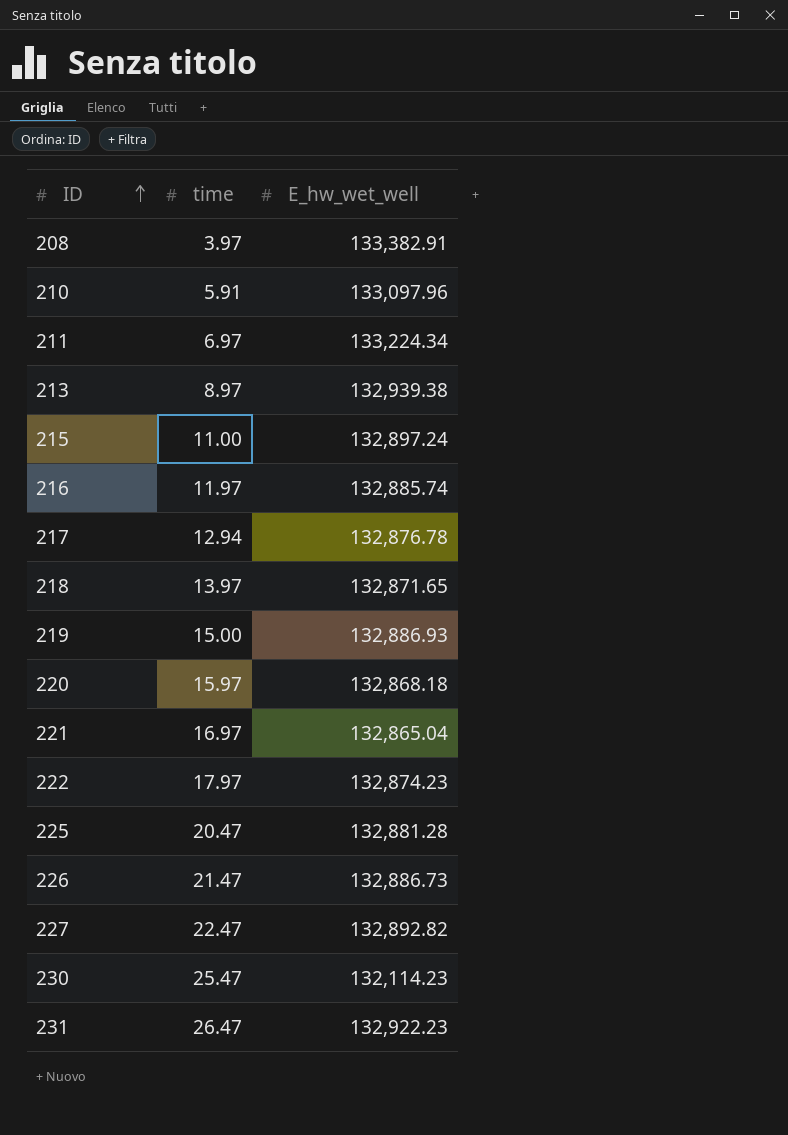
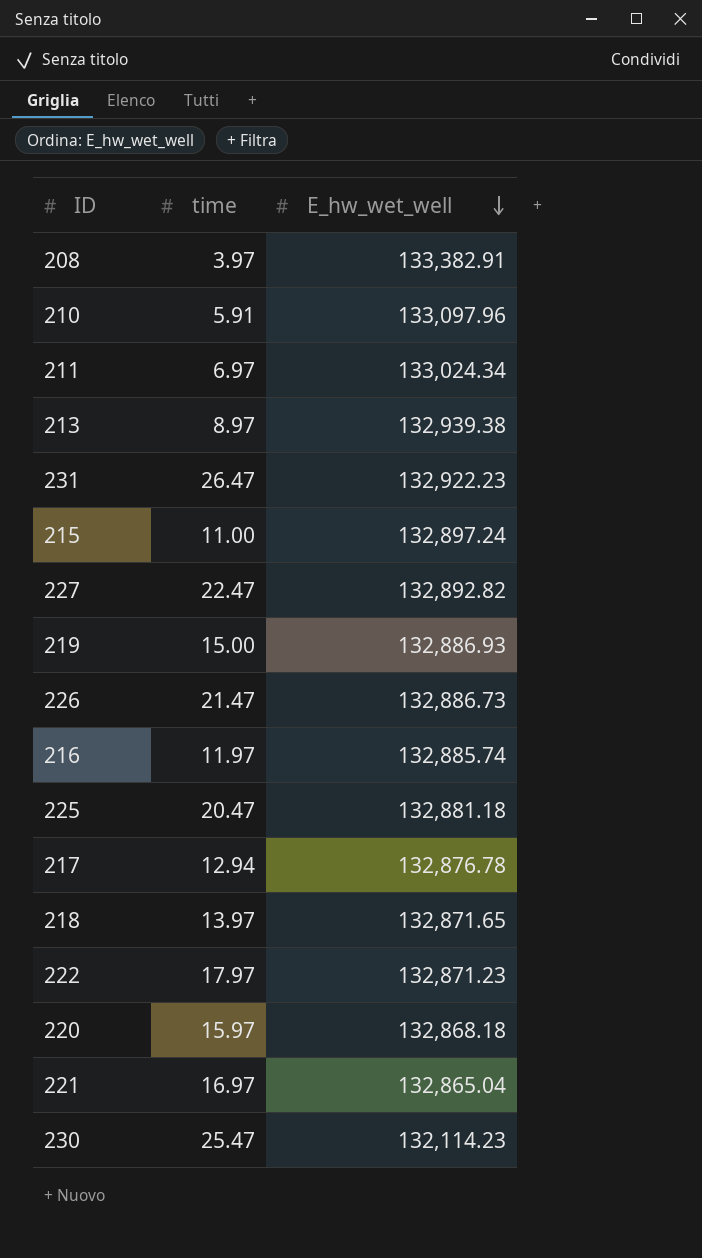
row order: ID ascending -> E_hw_wet_well descending
211 | E_hw_wet_well: 133,224.34 -> 133,024.34
225 | E_hw_wet_well: 132,881.28 -> 132,881.18
222 | E_hw_wet_well: 132,874.23 -> 132,871.23

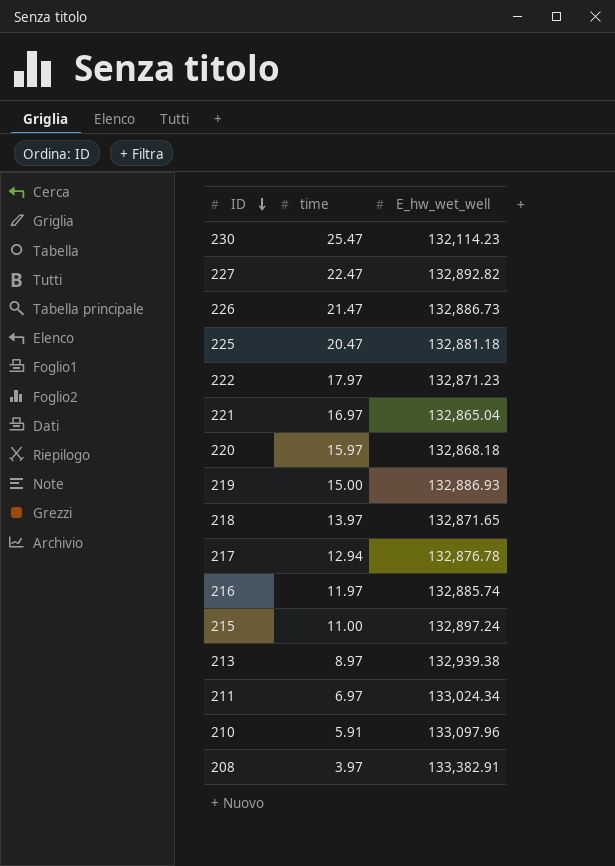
row order: E_hw_wet_well descending -> ID descending
row 231: 26.47 | 132,922.23 -> none

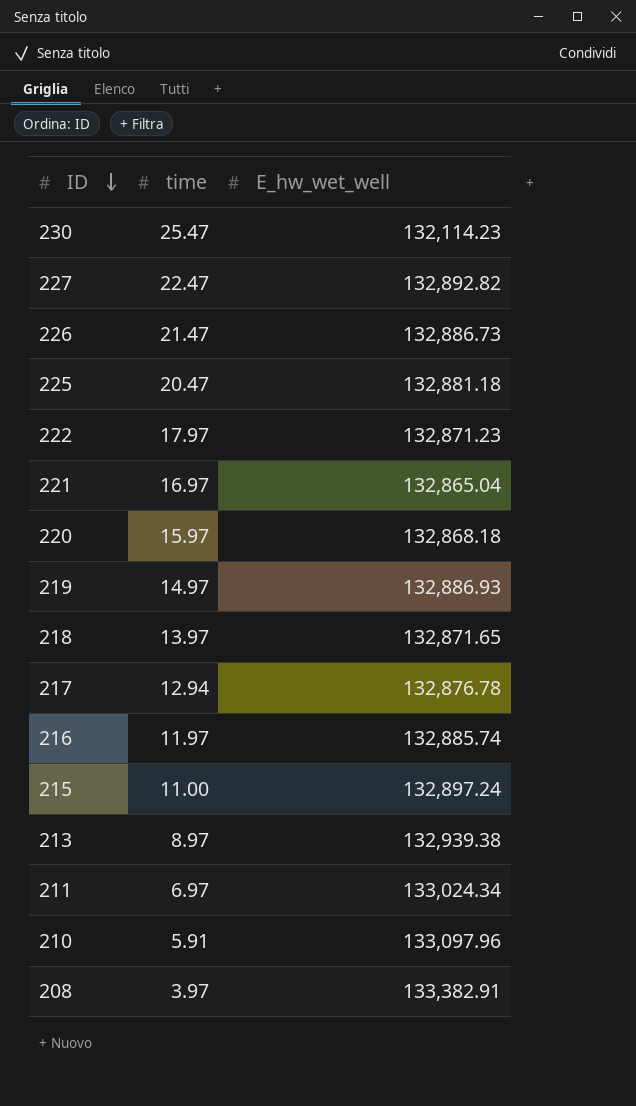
219 | time: 15.00 -> 14.97

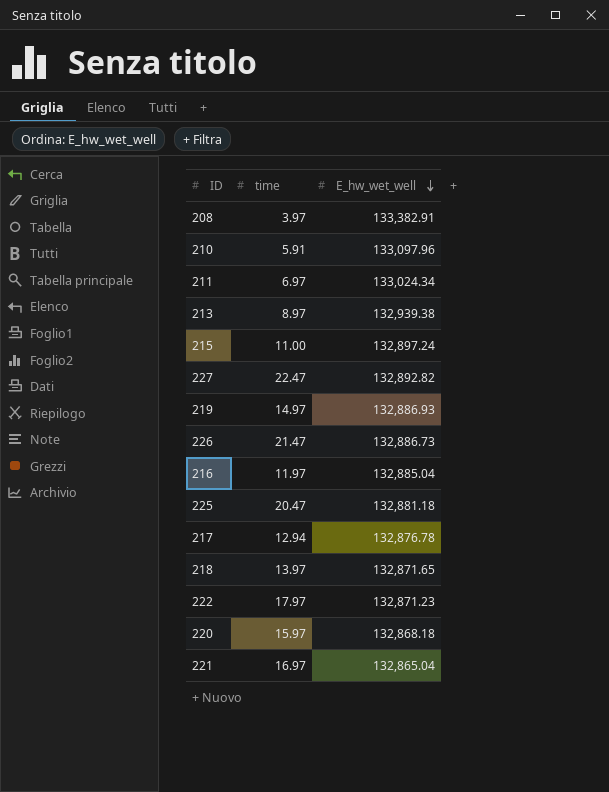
row order: ID descending -> E_hw_wet_well descending
row 230: 25.47 | 132,114.23 -> none
216 | E_hw_wet_well: 132,885.74 -> 132,885.04

